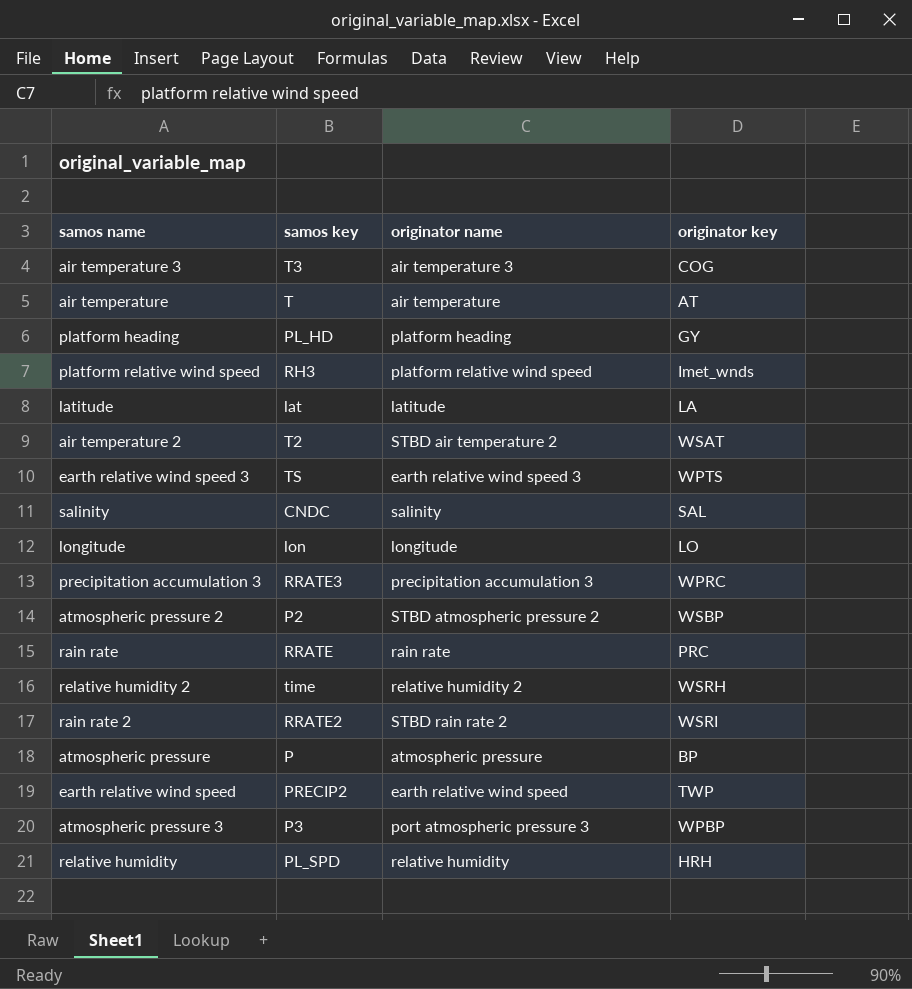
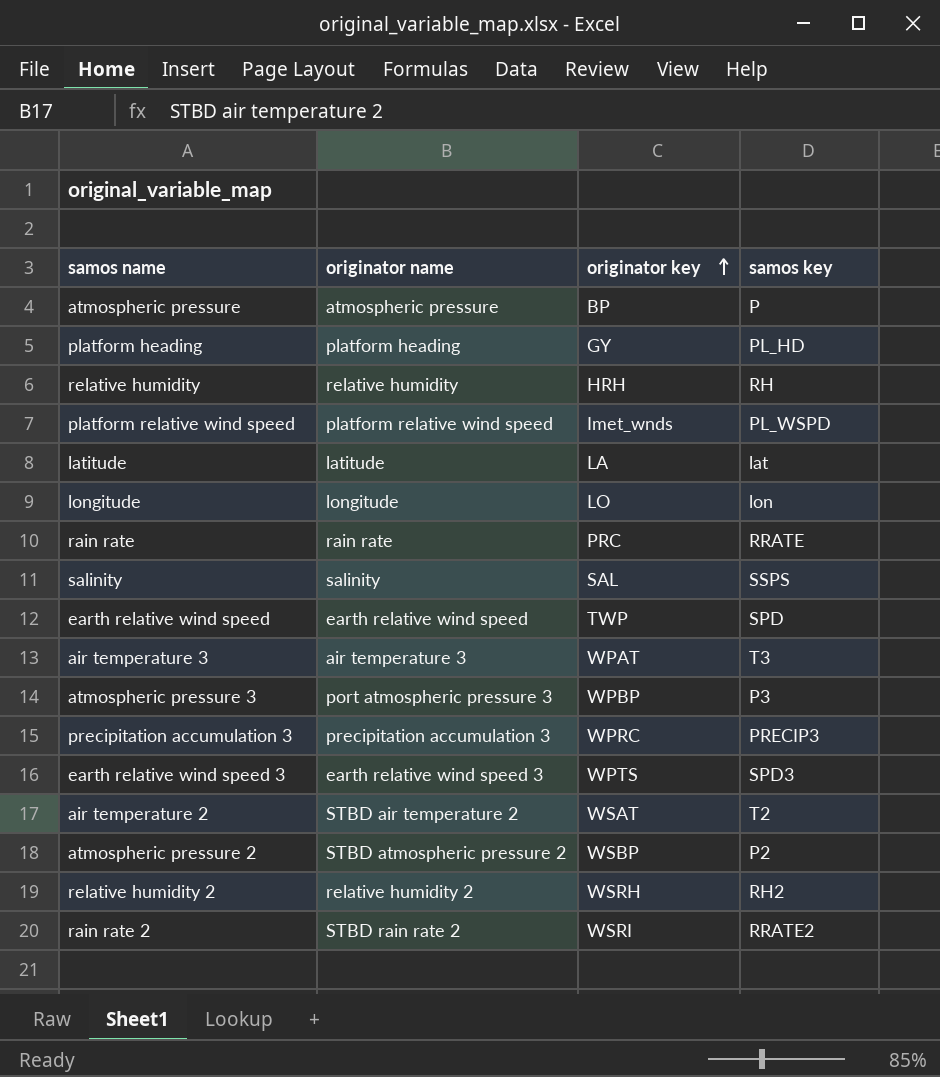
row order: none -> originator key ascending
column samos key | position: 2 -> 4
row air temperature: T | air temperature | AT -> none
relative humidity | samos key: PL_SPD -> RH
platform relative wind speed | samos key: RH3 -> PL_WSPD
salinity | samos key: CNDC -> SSPS
earth relative wind speed | samos key: PRECIP2 -> SPD
air temperature 3 | originator key: COG -> WPAT
precipitation accumulation 3 | samos key: RRATE3 -> PRECIP3
earth relative wind speed 3 | samos key: TS -> SPD3
relative humidity 2 | samos key: time -> RH2

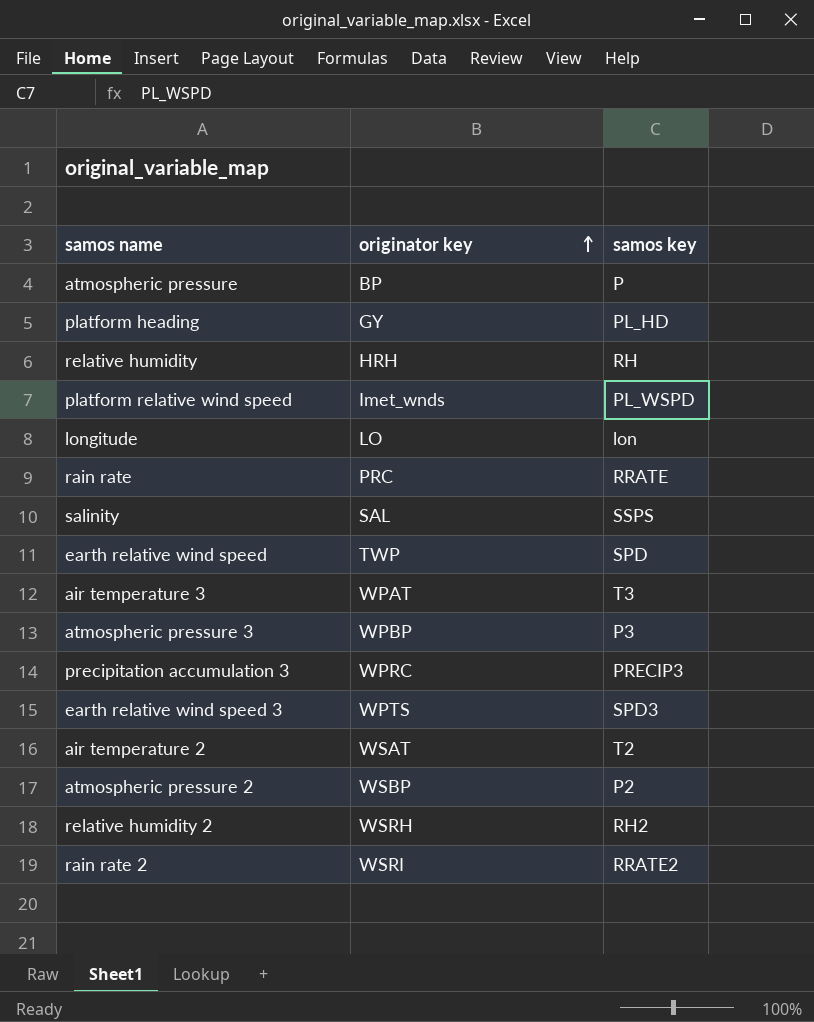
column originator name | position: 2 -> none
row latitude: latitude | LA | lat -> none

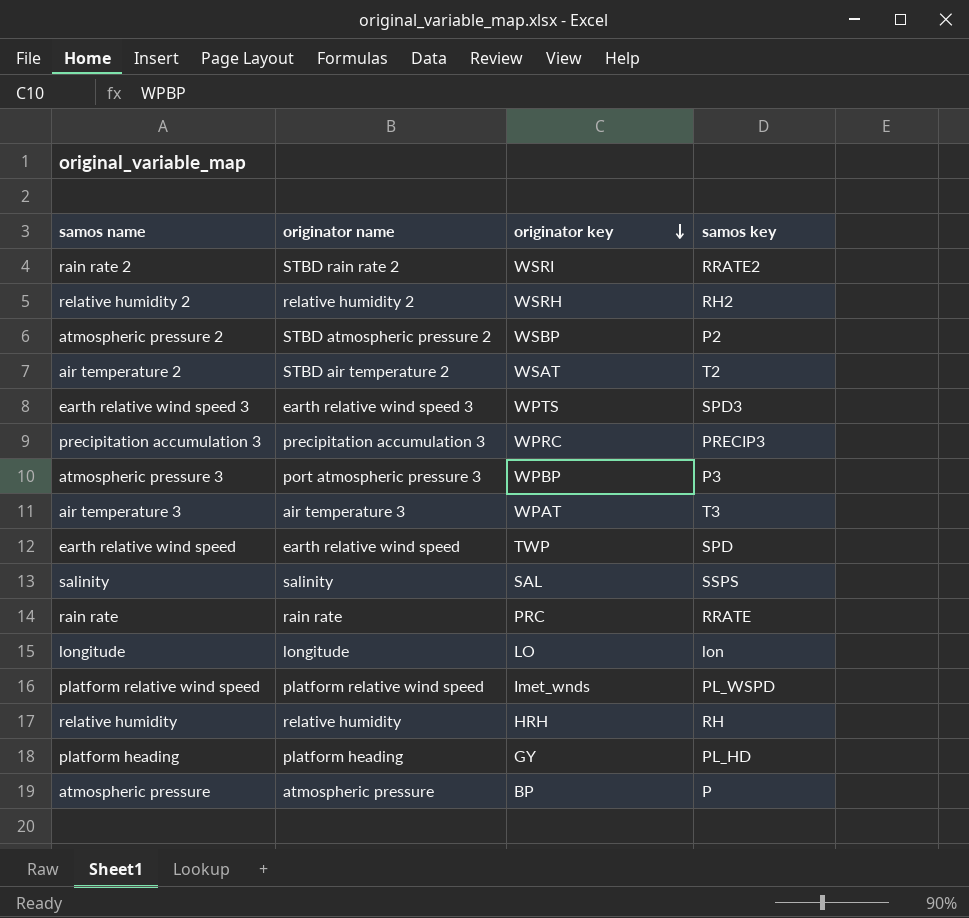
row order: originator key ascending -> originator key descending
column originator name | position: none -> 2

